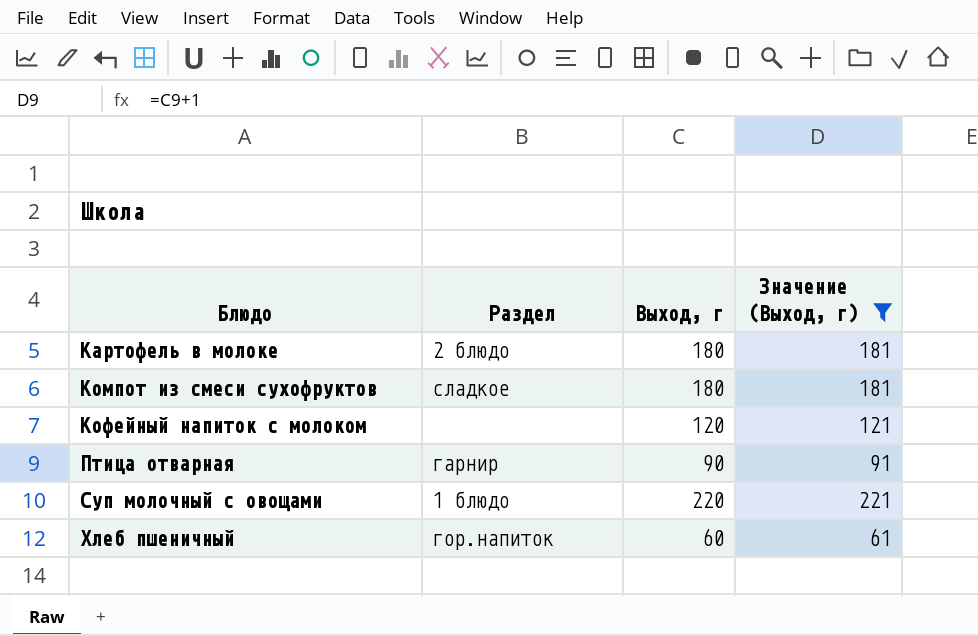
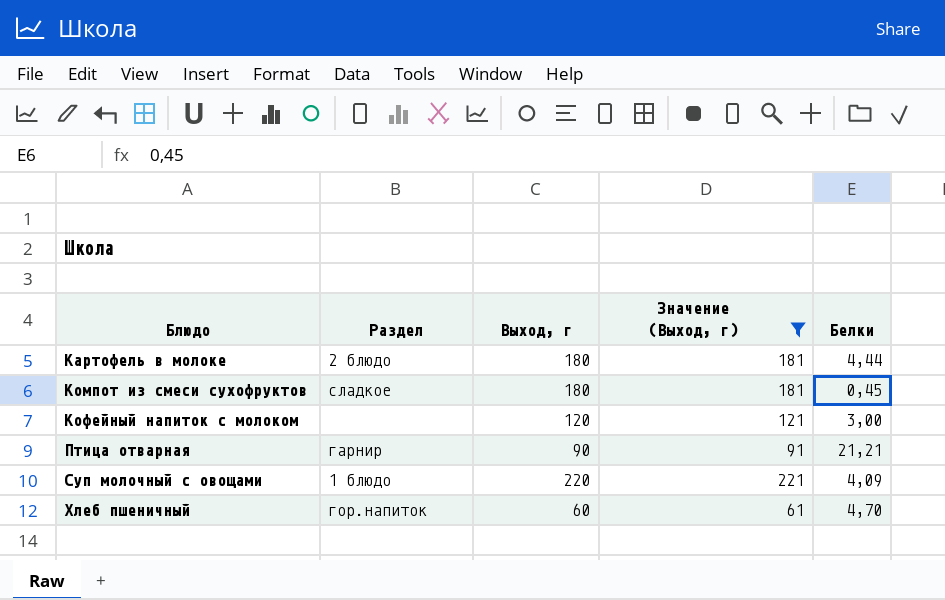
column Белки | position: none -> 5

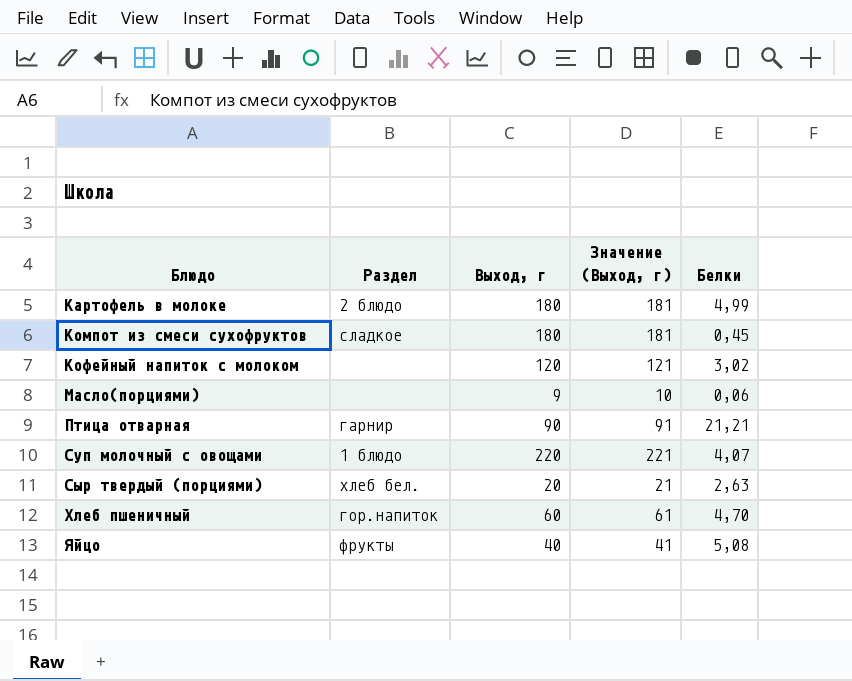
filter: Значение (Выход, г) >= 61 -> none
Картофель в молоке | Белки: 4,44 -> 4,99
Кофейный напиток с молоком | Белки: 3,00 -> 3,02
Суп молочный с овощами | Белки: 4,09 -> 4,07

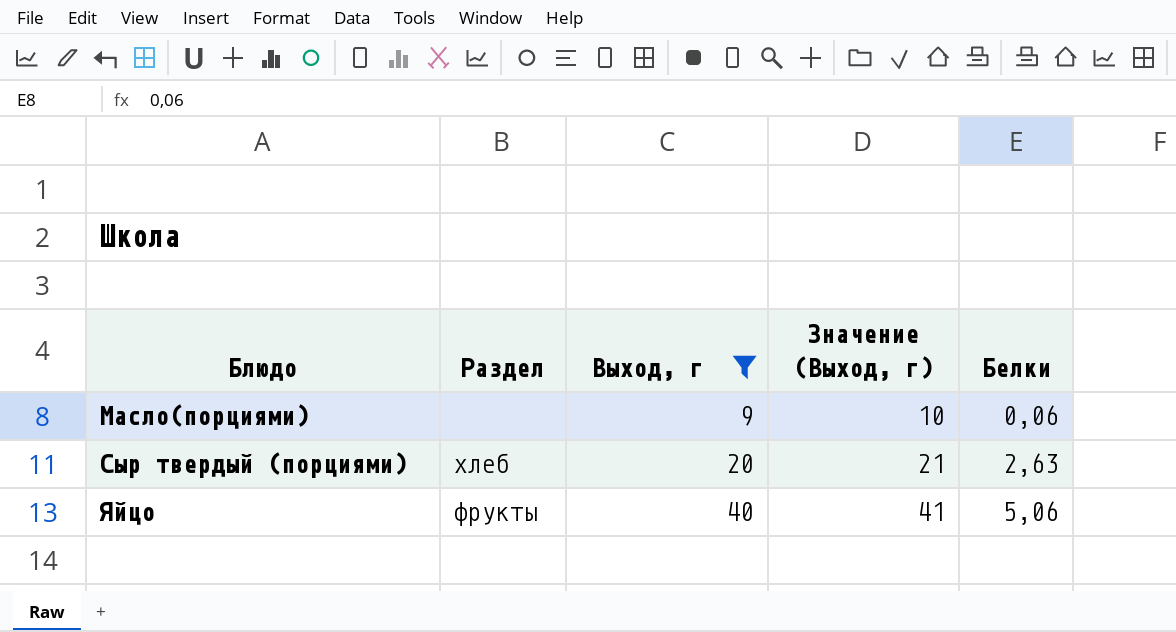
filter: none -> Выход, г <= 40
Сыр твердый (порциями) | Раздел: хлеб бел. -> хлеб
Яйцо | Белки: 5,08 -> 5,06

